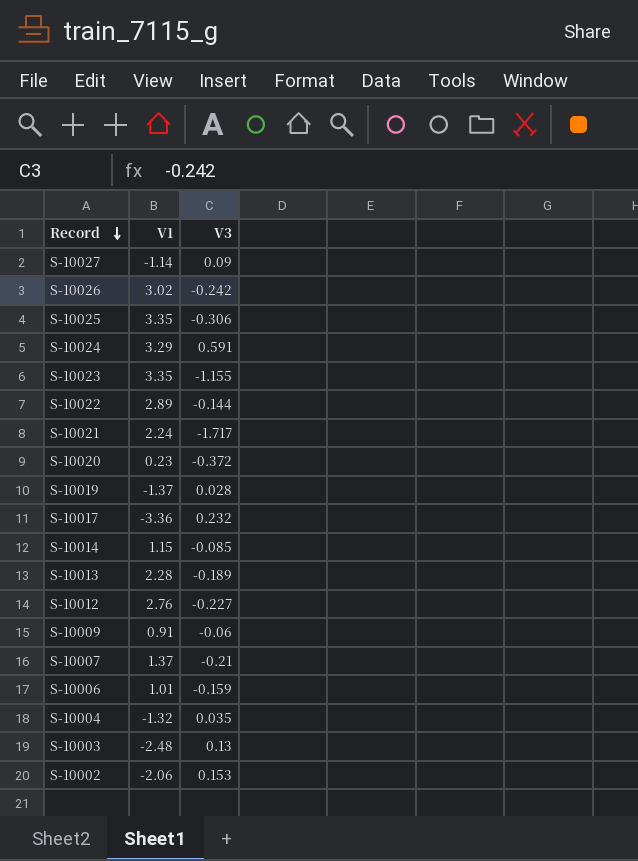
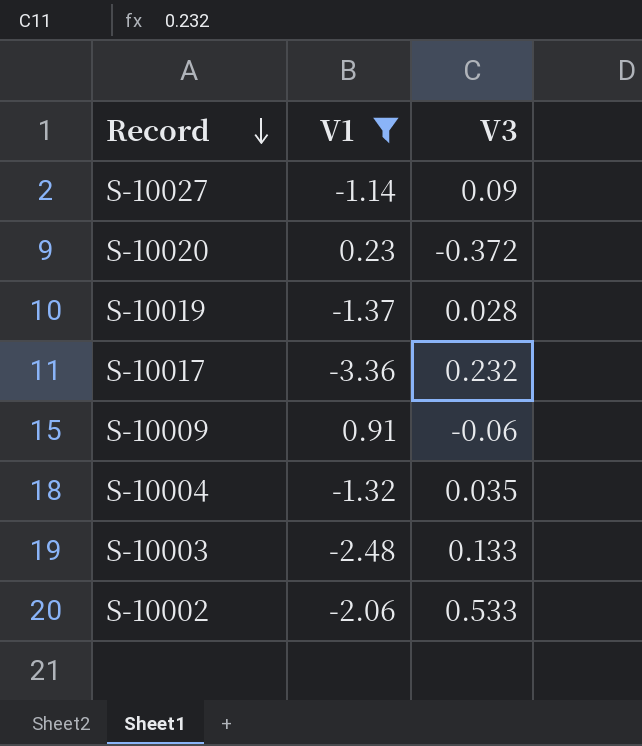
filter: none -> V1 <= 0.91
S-10003 | V3: 0.13 -> 0.133
S-10002 | V3: 0.153 -> 0.533

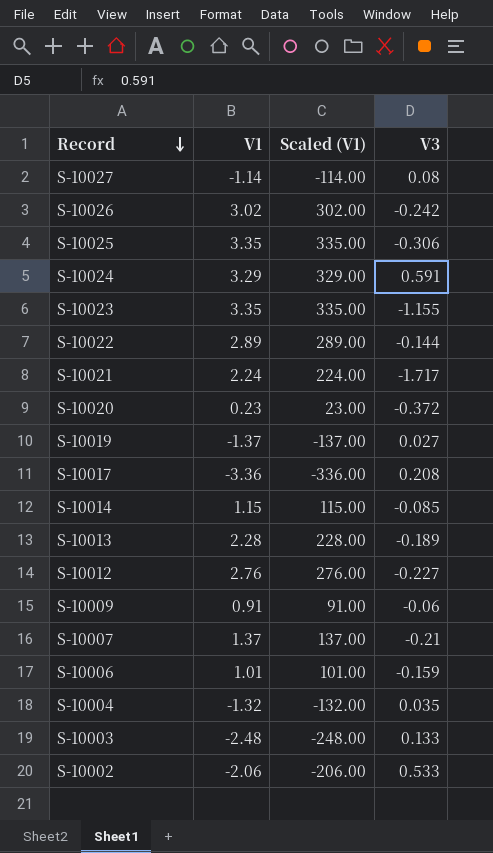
filter: V1 <= 0.91 -> none
column Scaled (V1) | formula: none -> [V1] * 100
S-10027 | V3: 0.09 -> 0.08
S-10019 | V3: 0.028 -> 0.027
S-10017 | V3: 0.232 -> 0.208

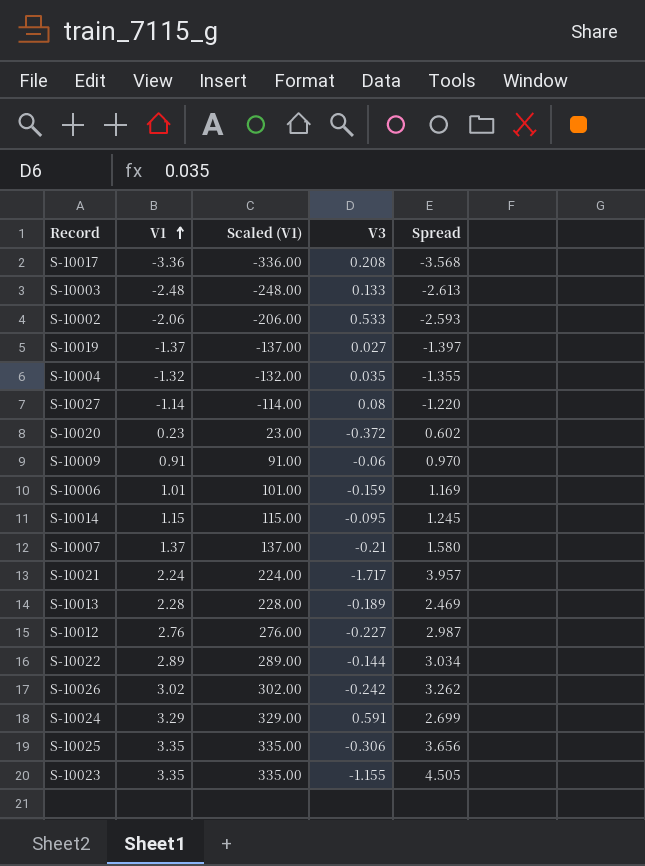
row order: Record descending -> V1 ascending
column Spread | formula: none -> [V1] - [V3]
S-10014 | V3: -0.085 -> -0.095

